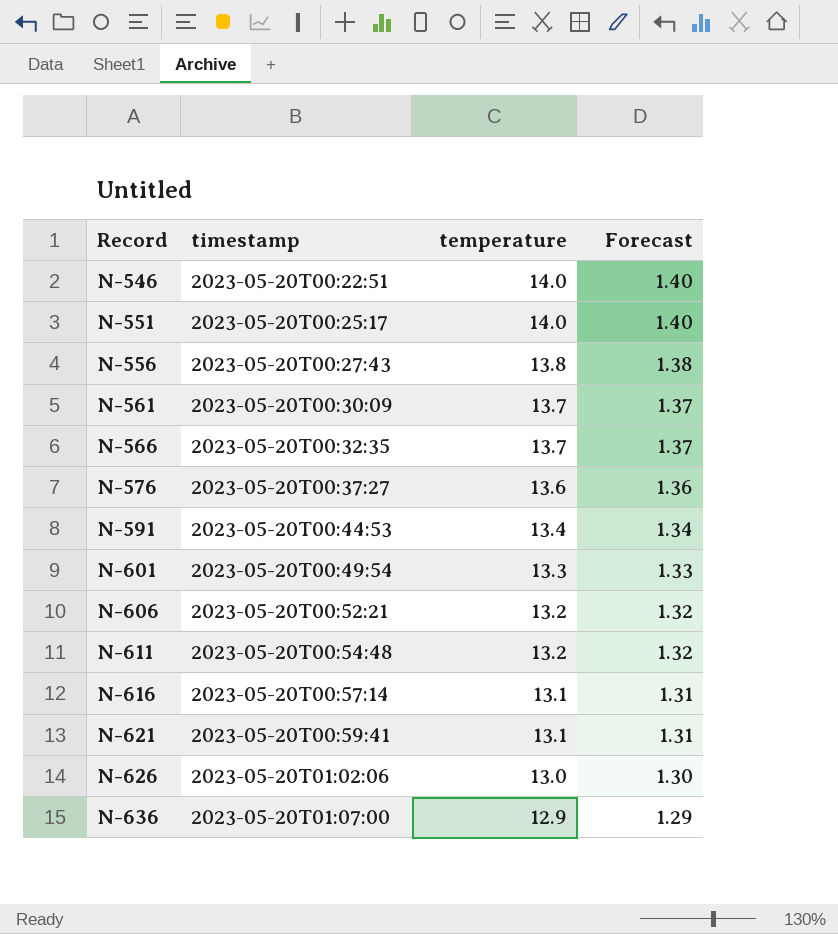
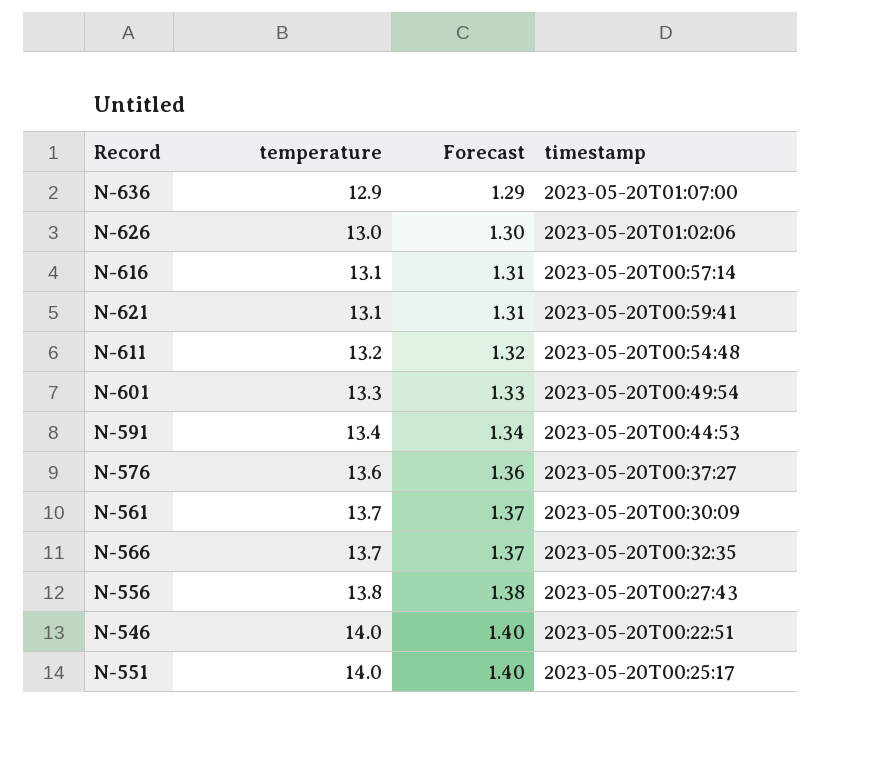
row order: Record ascending -> temperature ascending
column timestamp | position: 2 -> 4
row N-606: 2023-05-20T00:52:21 | 13.2 | 1.32 -> none

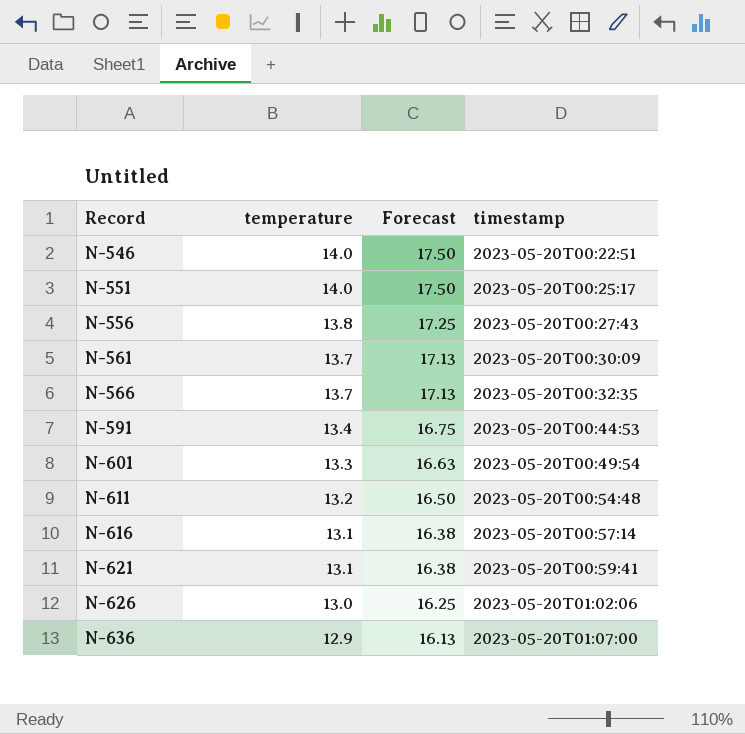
row order: temperature ascending -> Record ascending
column Forecast | formula: [temperature] * 0.1 -> [temperature] * 1.25
row N-576: 13.6 | 1.36 | 2023-05-20T00:37:27 -> none

